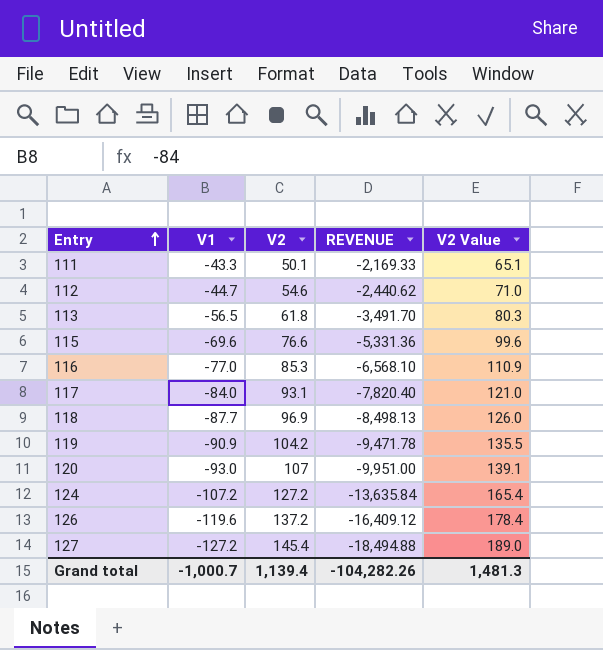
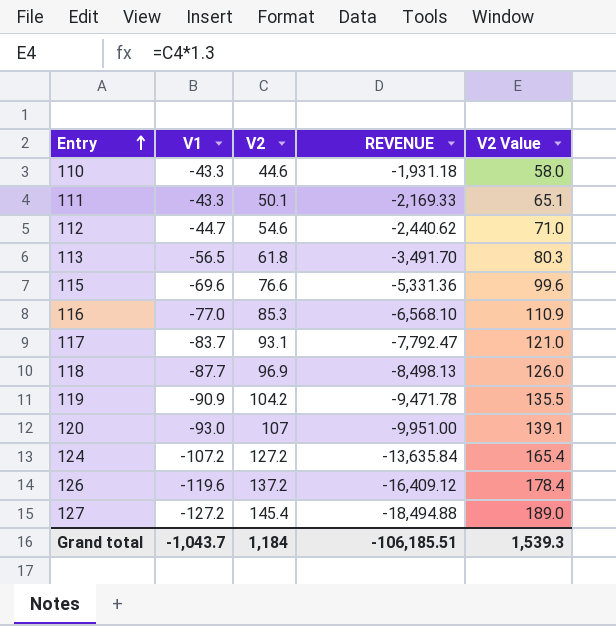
row 110: none -> -43.3 | 44.6 | -1,931.18 | 58.0
117 | V1: -84.0 -> -83.7
117 | REVENUE: -7,820.40 -> -7,792.47
Grand total | V1: -1,000.7 -> -1,043.7
Grand total | V2: 1,139.4 -> 1,184
Grand total | REVENUE: -104,282.26 -> -106,185.51
Grand total | V2 Value: 1,481.3 -> 1,539.3

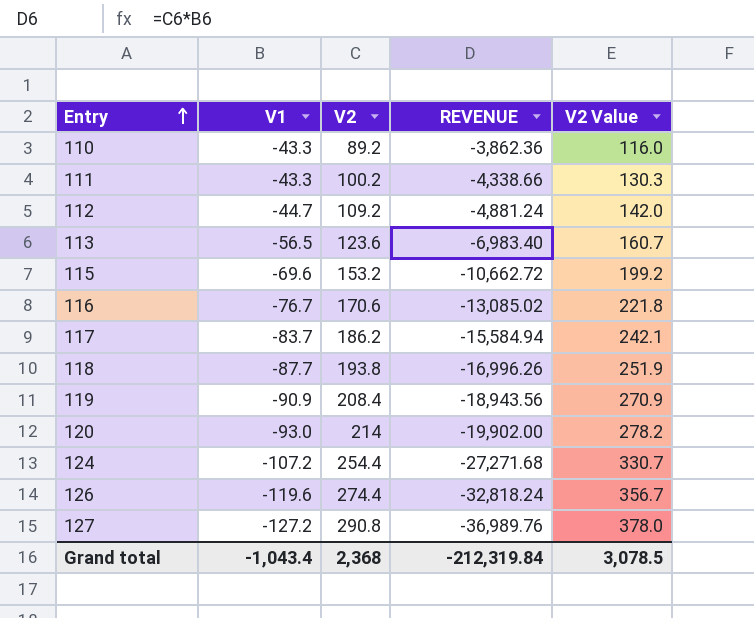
110 | V2: 44.6 -> 89.2
110 | REVENUE: -1,931.18 -> -3,862.36
110 | V2 Value: 58.0 -> 116.0
111 | V2: 50.1 -> 100.2
111 | REVENUE: -2,169.33 -> -4,338.66
111 | V2 Value: 65.1 -> 130.3
112 | V2: 54.6 -> 109.2
112 | REVENUE: -2,440.62 -> -4,881.24
112 | V2 Value: 71.0 -> 142.0
113 | V2: 61.8 -> 123.6
113 | REVENUE: -3,491.70 -> -6,983.40
113 | V2 Value: 80.3 -> 160.7
115 | V2: 76.6 -> 153.2
115 | REVENUE: -5,331.36 -> -10,662.72
115 | V2 Value: 99.6 -> 199.2
116 | V1: -77.0 -> -76.7
116 | V2: 85.3 -> 170.6
116 | REVENUE: -6,568.10 -> -13,085.02
116 | V2 Value: 110.9 -> 221.8
117 | V2: 93.1 -> 186.2
117 | REVENUE: -7,792.47 -> -15,584.94
117 | V2 Value: 121.0 -> 242.1
118 | V2: 96.9 -> 193.8
118 | REVENUE: -8,498.13 -> -16,996.26
118 | V2 Value: 126.0 -> 251.9
119 | V2: 104.2 -> 208.4
119 | REVENUE: -9,471.78 -> -18,943.56
119 | V2 Value: 135.5 -> 270.9
120 | V2: 107 -> 214
120 | REVENUE: -9,951.00 -> -19,902.00
120 | V2 Value: 139.1 -> 278.2
124 | V2: 127.2 -> 254.4
124 | REVENUE: -13,635.84 -> -27,271.68
124 | V2 Value: 165.4 -> 330.7
126 | V2: 137.2 -> 274.4
126 | REVENUE: -16,409.12 -> -32,818.24
126 | V2 Value: 178.4 -> 356.7
127 | V2: 145.4 -> 290.8
127 | REVENUE: -18,494.88 -> -36,989.76
127 | V2 Value: 189.0 -> 378.0
Grand total | V1: -1,043.7 -> -1,043.4
Grand total | V2: 1,184 -> 2,368
Grand total | REVENUE: -106,185.51 -> -212,319.84
Grand total | V2 Value: 1,539.3 -> 3,078.5

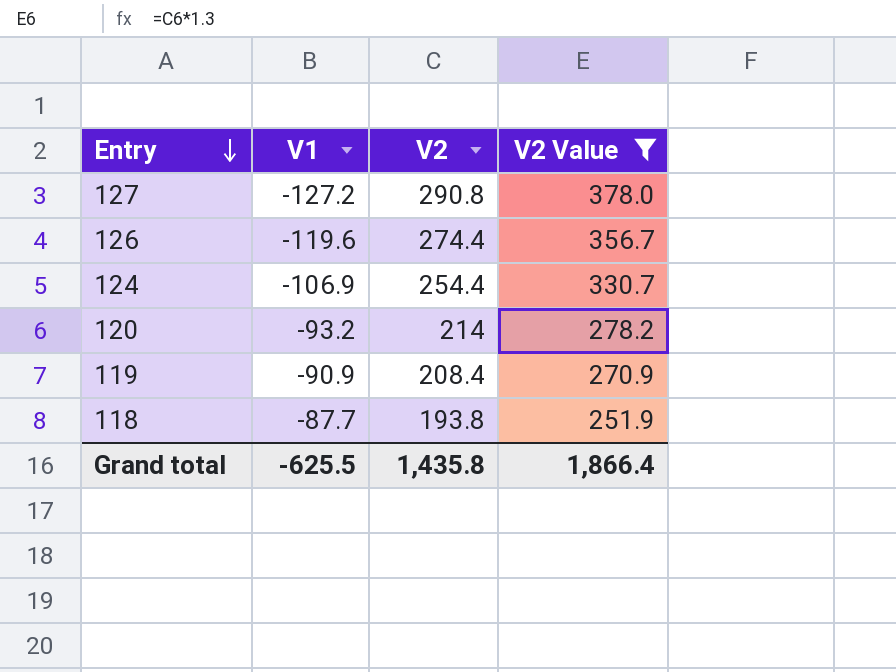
filter: none -> V2 Value >= 251.9
row order: Entry ascending -> Entry descending
column REVENUE | formula: [V1] * [V2] -> none
124 | V1: -107.2 -> -106.9
120 | V1: -93.0 -> -93.2
Grand total | V1: -1,043.4 -> -625.5
Grand total | V2: 2,368 -> 1,435.8
Grand total | V2 Value: 3,078.5 -> 1,866.4

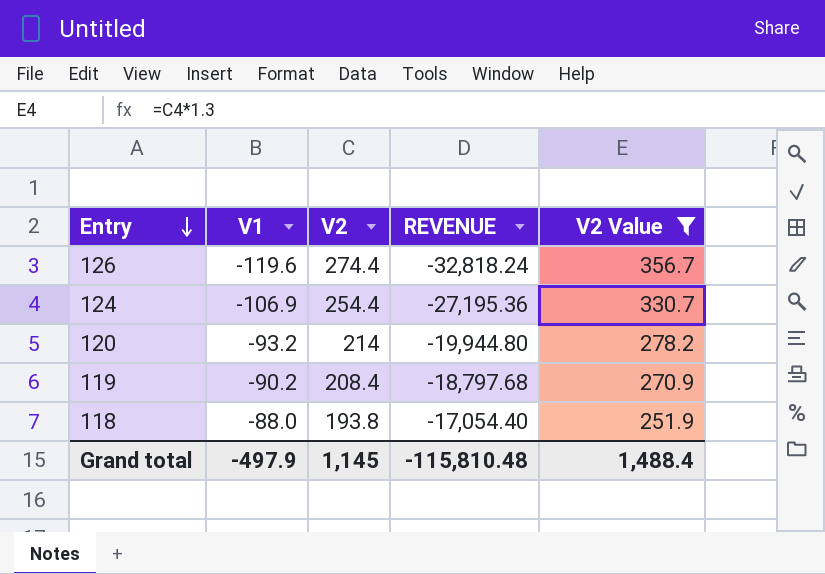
column REVENUE | formula: none -> [V1] * [V2]
row 127: -127.2 | 290.8 | 378.0 -> none
119 | V1: -90.9 -> -90.2
118 | V1: -87.7 -> -88.0
Grand total | V1: -625.5 -> -497.9
Grand total | V2: 1,435.8 -> 1,145
Grand total | V2 Value: 1,866.4 -> 1,488.4

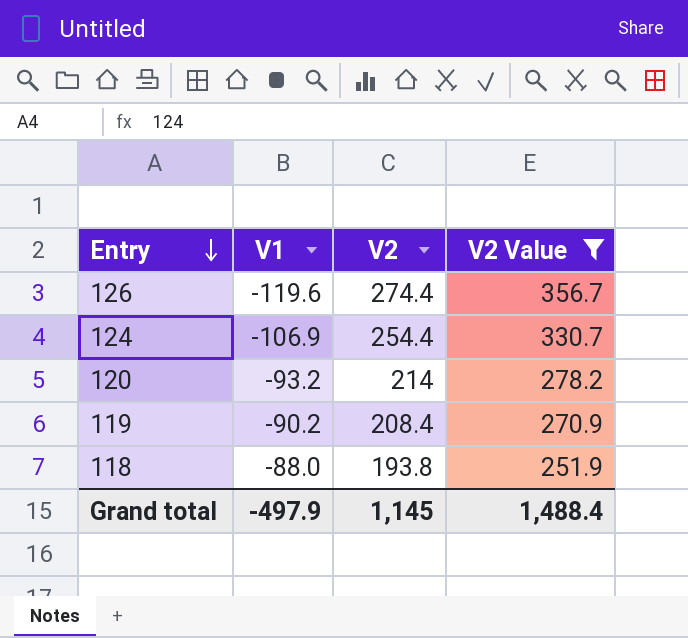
column REVENUE | formula: [V1] * [V2] -> none

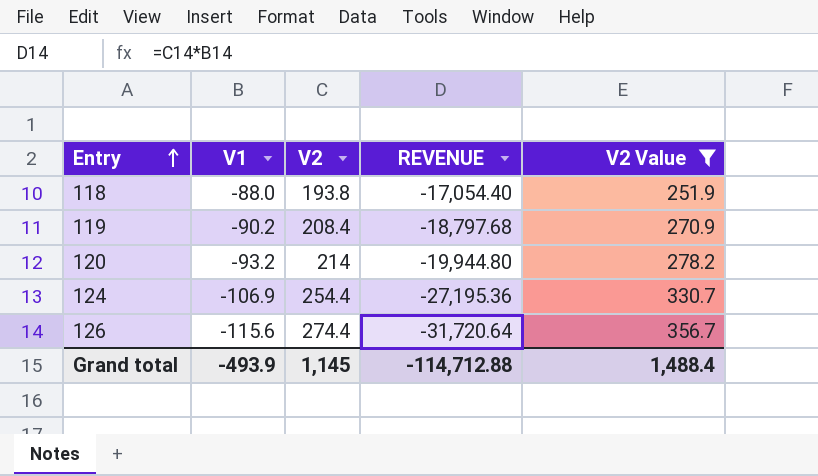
row order: Entry descending -> Entry ascending
column REVENUE | formula: none -> [V1] * [V2]
126 | V1: -119.6 -> -115.6
Grand total | V1: -497.9 -> -493.9

